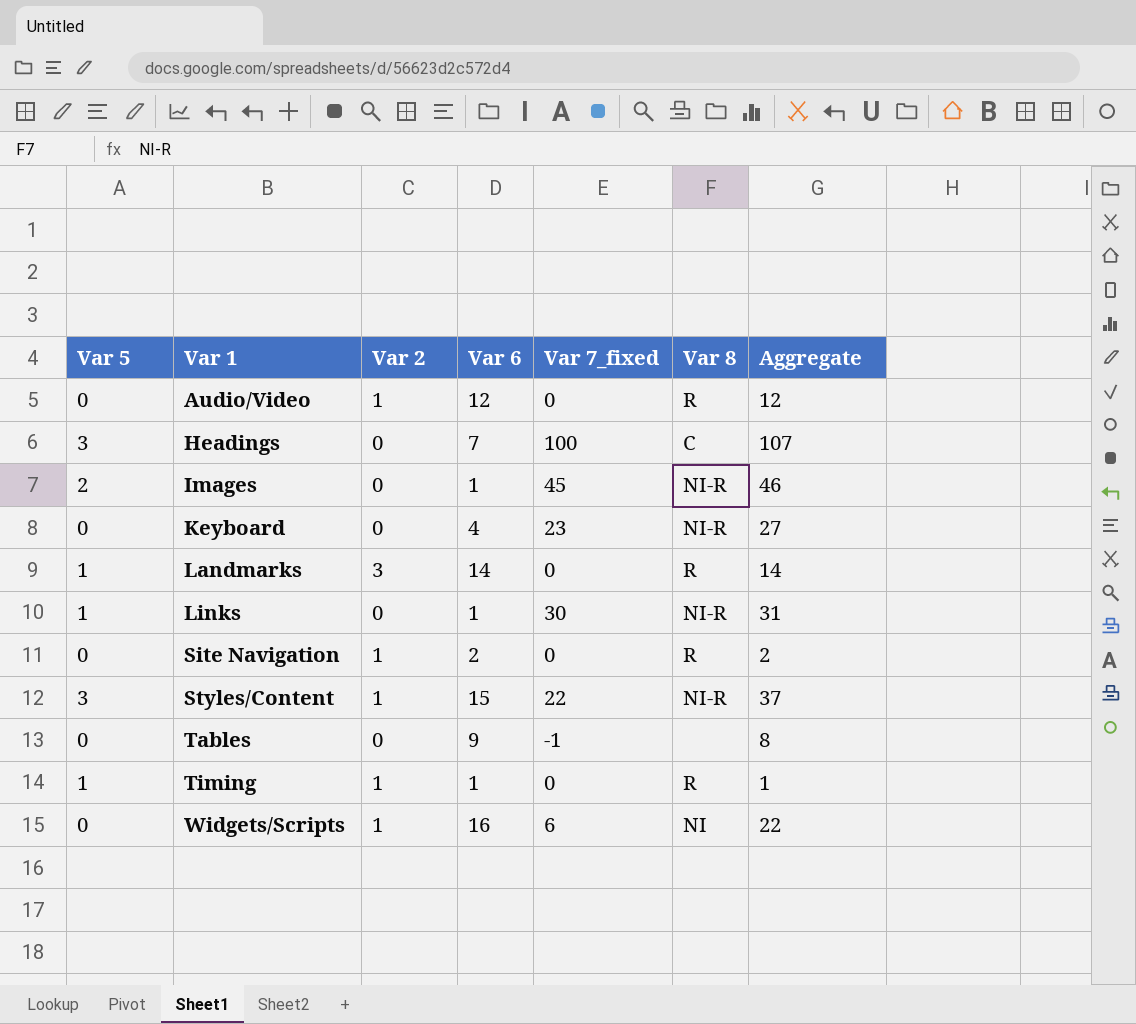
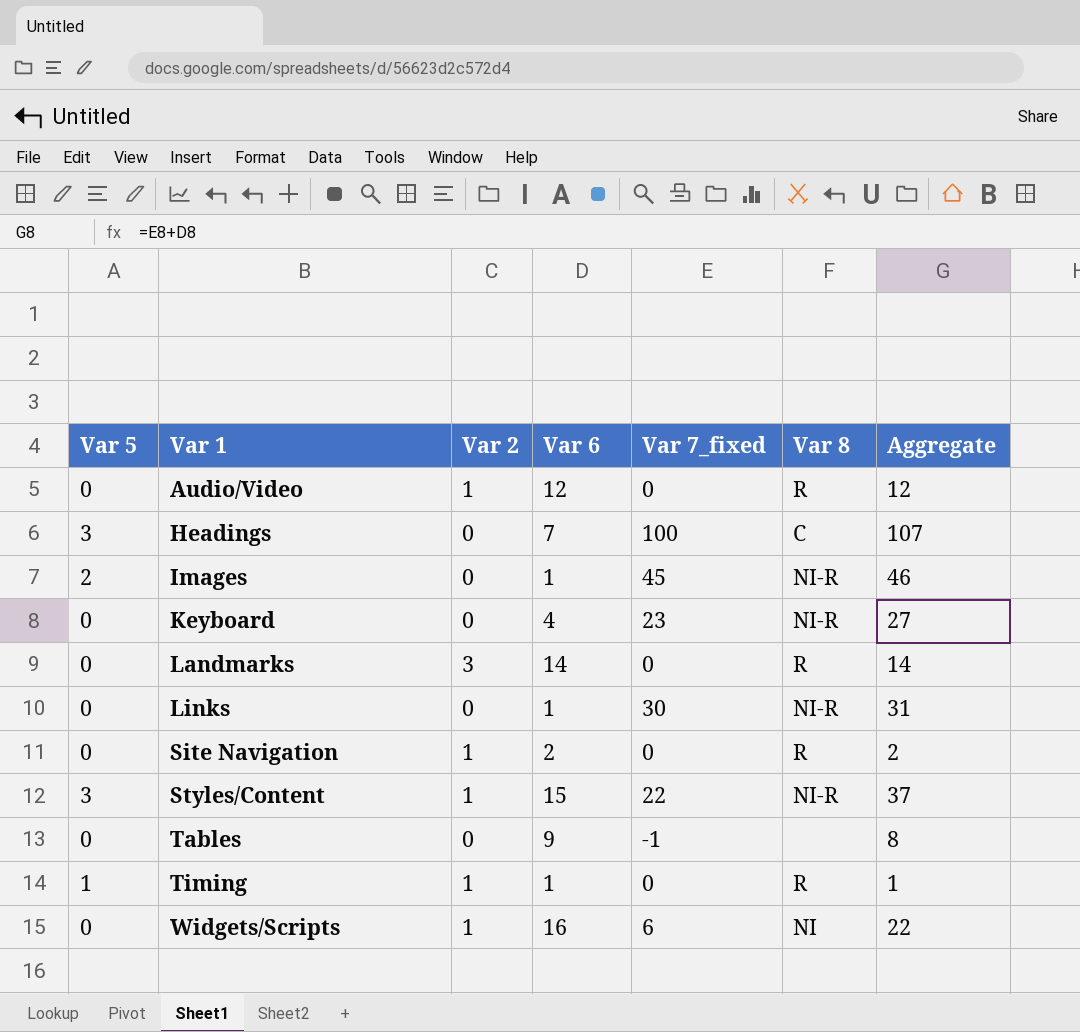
Landmarks | Var 5: 1 -> 0
Links | Var 5: 1 -> 0

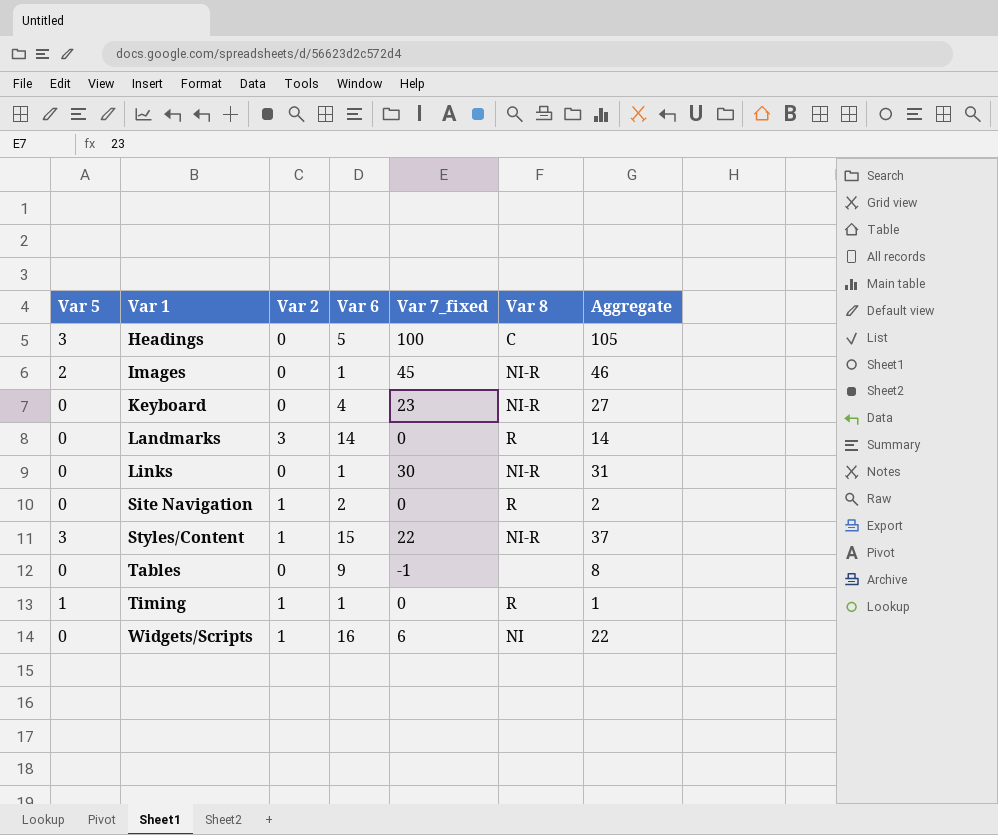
row Audio/Video: 0 | 1 | 12 | 0 | R | 12 -> none
Headings | Var 6: 7 -> 5
Headings | Aggregate: 107 -> 105

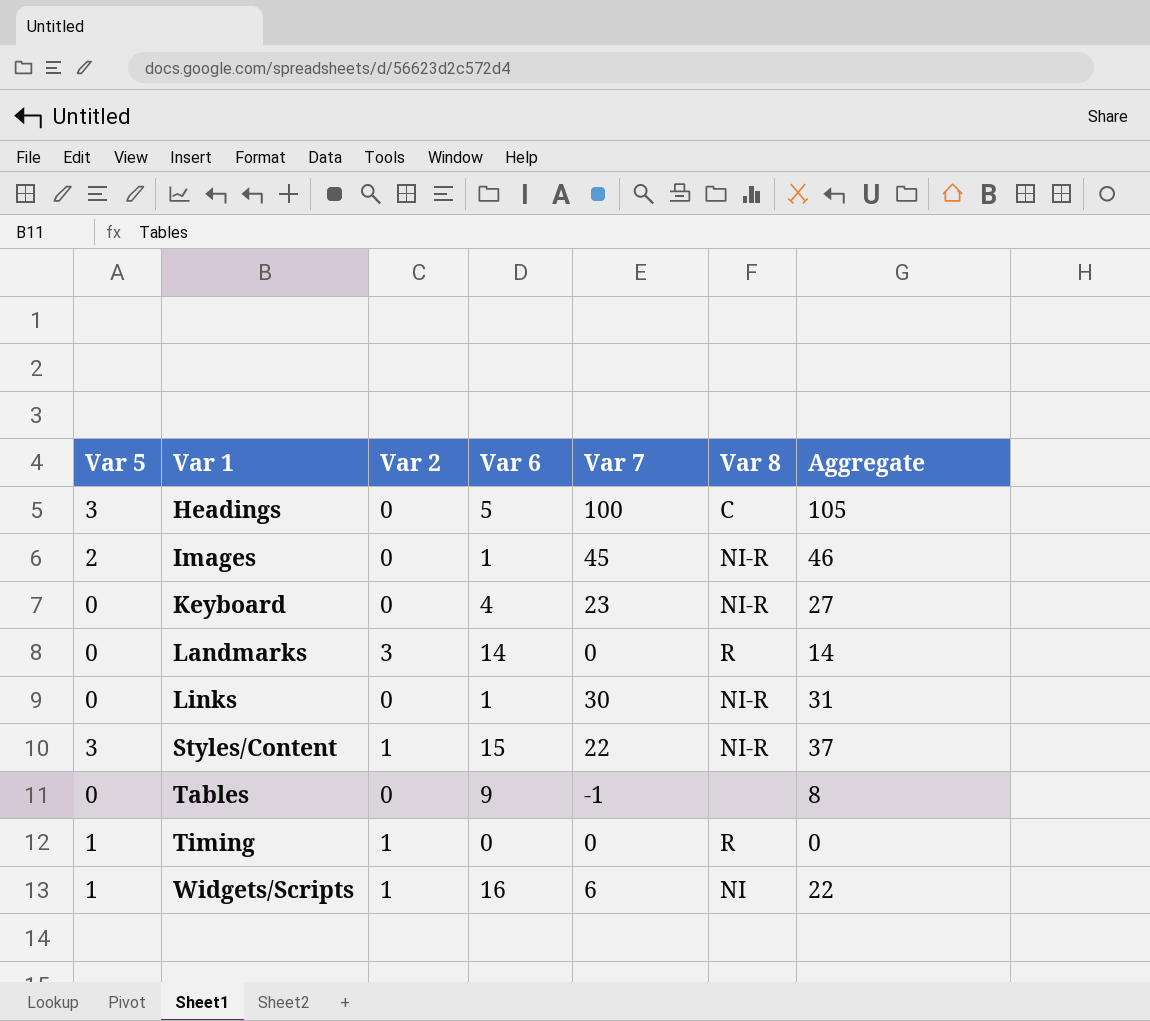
column name: Var 7_fixed -> Var 7
row Site Navigation: 0 | 1 | 2 | 0 | R | 2 -> none
Timing | Var 6: 1 -> 0
Timing | Aggregate: 1 -> 0
Widgets/Scripts | Var 5: 0 -> 1

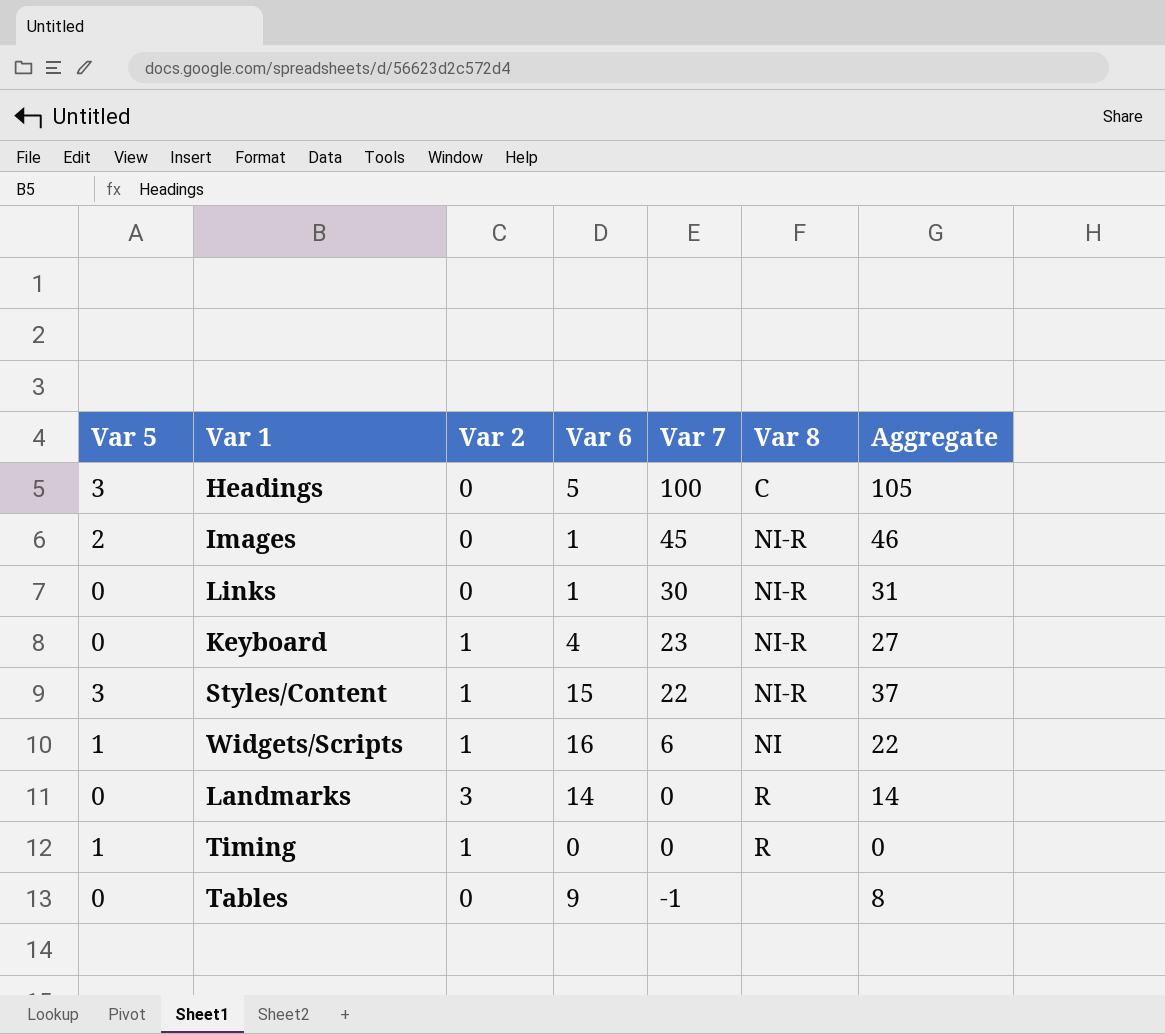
row order: Var 1 ascending -> Var 7 descending
Keyboard | Var 2: 0 -> 1

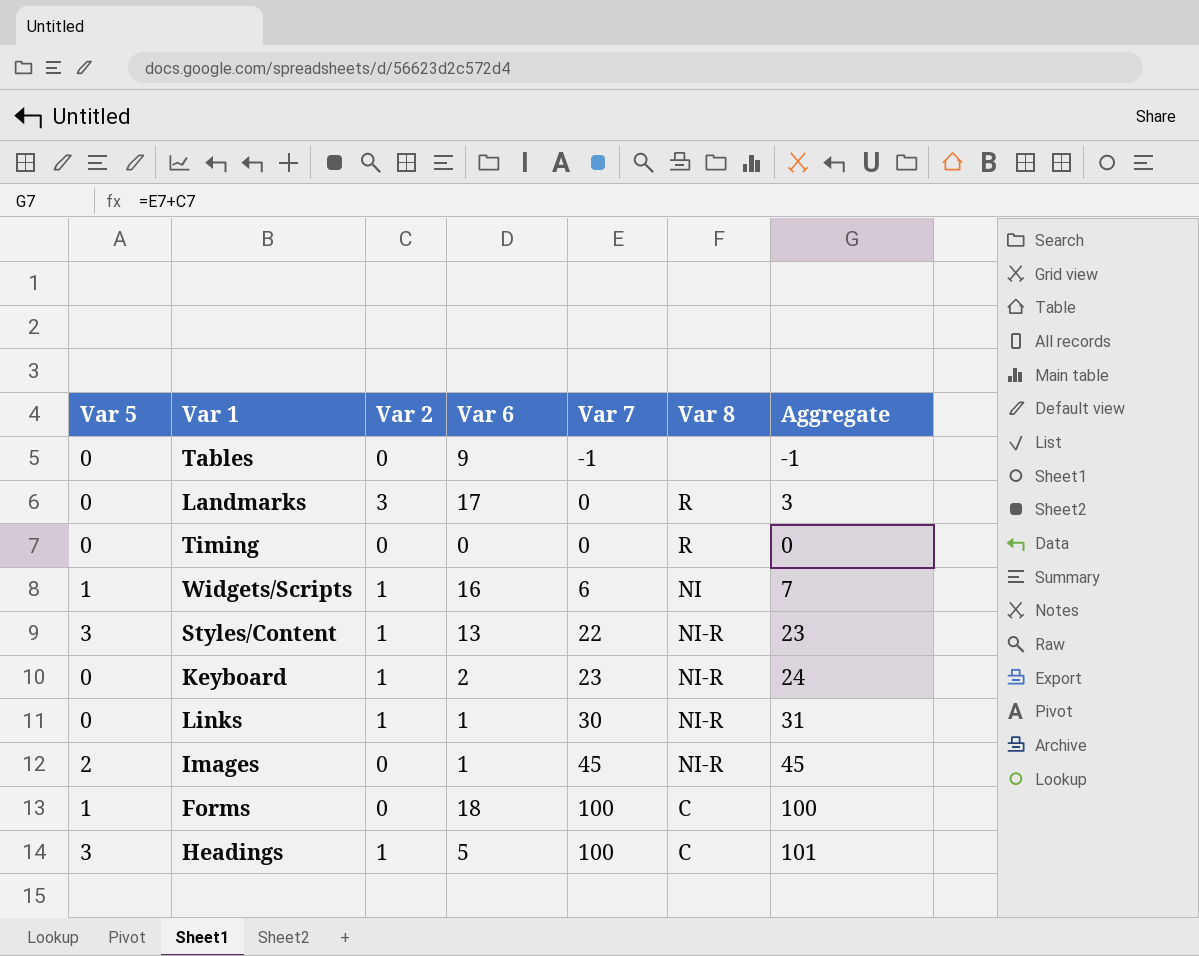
row order: Var 7 descending -> Var 7 ascending
column Aggregate | formula: [Var 6] + [Var 7] -> [Var 2] + [Var 7]
Landmarks | Var 6: 14 -> 17
Timing | Var 5: 1 -> 0
Timing | Var 2: 1 -> 0
Styles/Content | Var 6: 15 -> 13
Keyboard | Var 6: 4 -> 2
Links | Var 2: 0 -> 1
row Forms: none -> 1 | 0 | 18 | 100 | C | 100
Headings | Var 2: 0 -> 1

